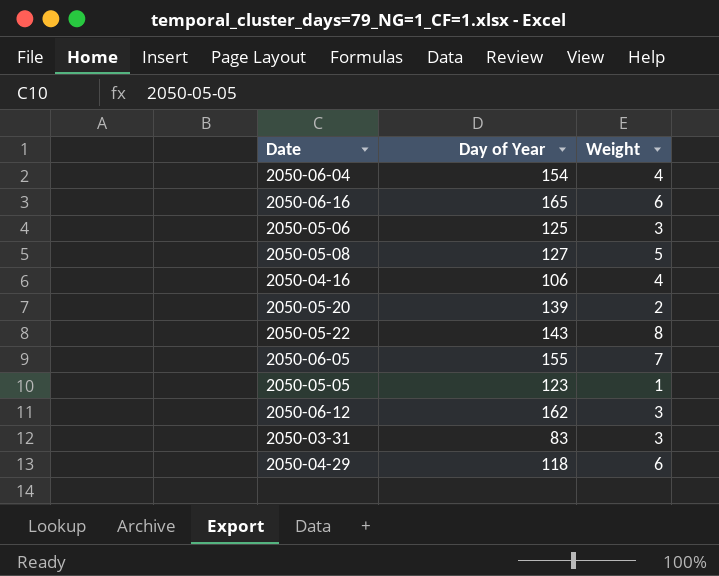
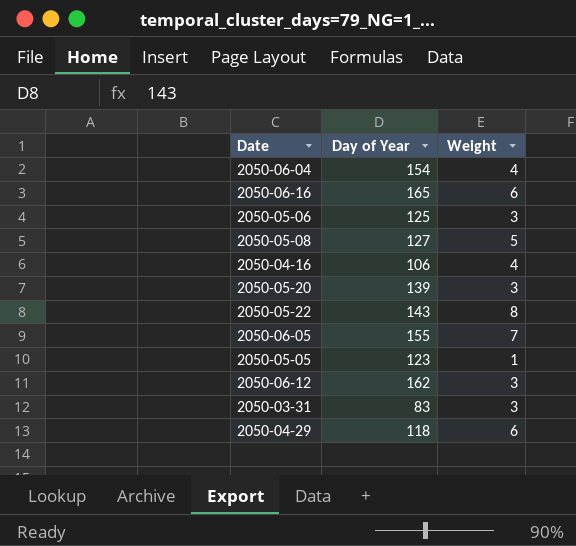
2050-05-20 | Weight: 2 -> 3

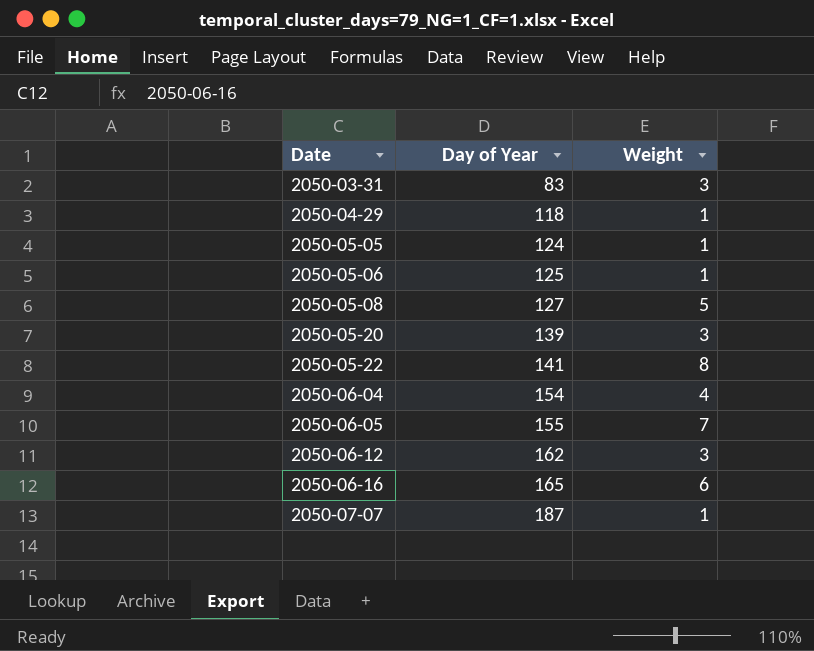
row order: none -> Date ascending
row 2050-04-16: 106 | 4 -> none
2050-04-29 | Weight: 6 -> 1
2050-05-05 | Day of Year: 123 -> 124
2050-05-06 | Weight: 3 -> 1
2050-05-22 | Day of Year: 143 -> 141
row 2050-07-07: none -> 187 | 1

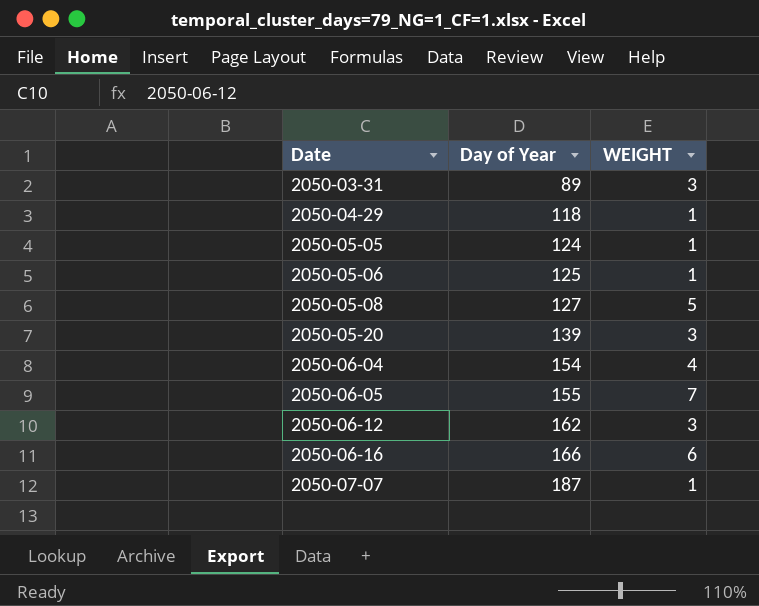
column name: Weight -> WEIGHT
row 2050-05-22: 141 | 8 -> none
2050-03-31 | Day of Year: 83 -> 89
2050-06-16 | Day of Year: 165 -> 166

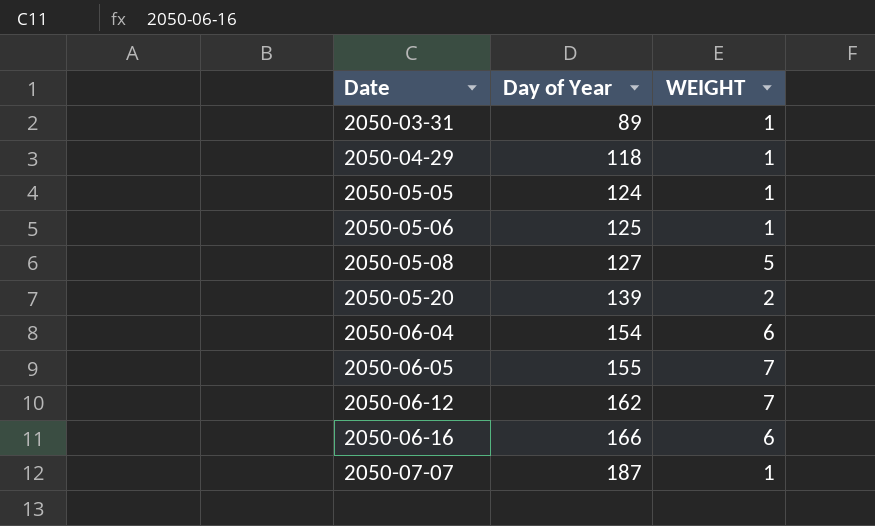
2050-03-31 | WEIGHT: 3 -> 1
2050-05-20 | WEIGHT: 3 -> 2
2050-06-04 | WEIGHT: 4 -> 6
2050-06-12 | WEIGHT: 3 -> 7

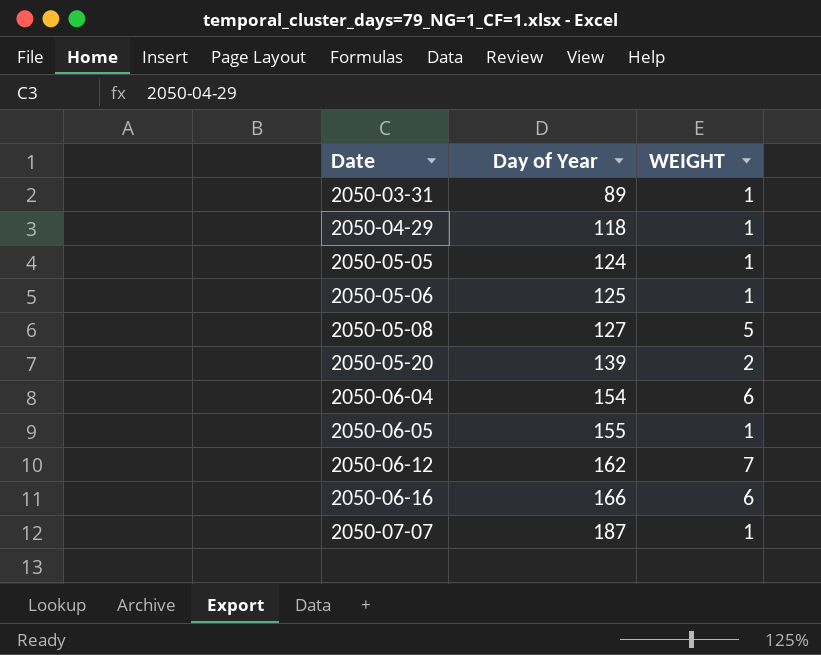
2050-06-05 | WEIGHT: 7 -> 1

